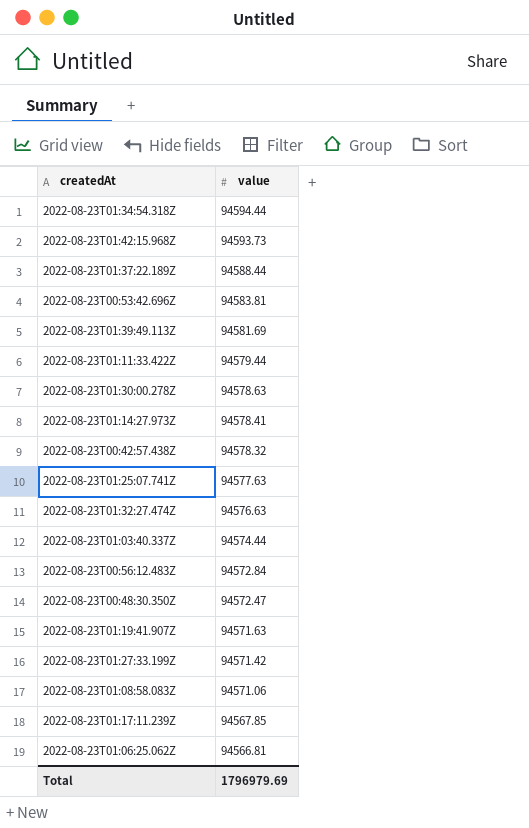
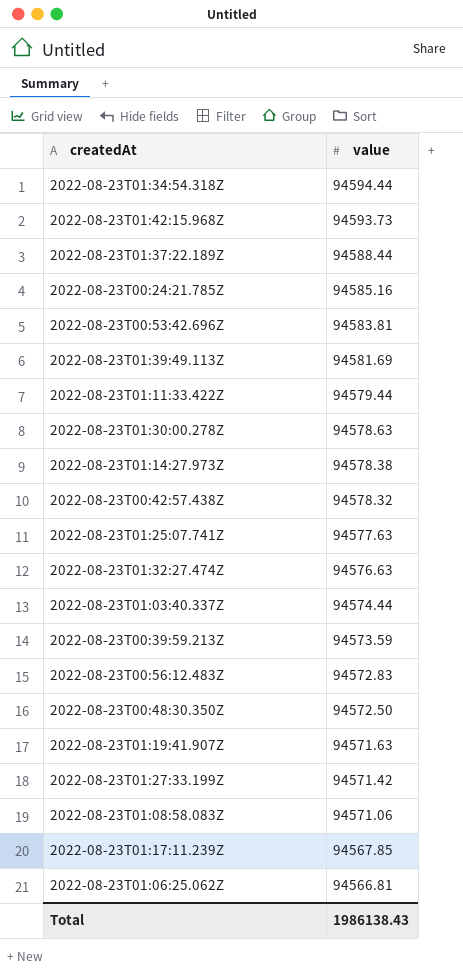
row 2022-08-23T00:24:21.785Z: none -> 94585.16
2022-08-23T01:14:27.973Z | value: 94578.41 -> 94578.38
row 2022-08-23T00:39:59.213Z: none -> 94573.59
2022-08-23T00:56:12.483Z | value: 94572.84 -> 94572.83
2022-08-23T00:48:30.350Z | value: 94572.47 -> 94572.50
Total | value: 1796979.69 -> 1986138.43

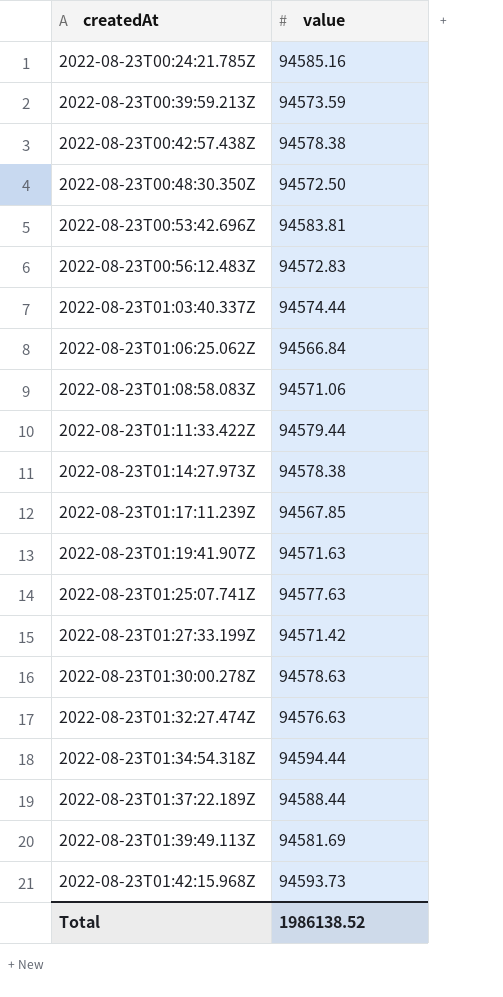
row order: value descending -> createdAt ascending
2022-08-23T00:42:57.438Z | value: 94578.32 -> 94578.38
2022-08-23T01:06:25.062Z | value: 94566.81 -> 94566.84
Total | value: 1986138.43 -> 1986138.52

